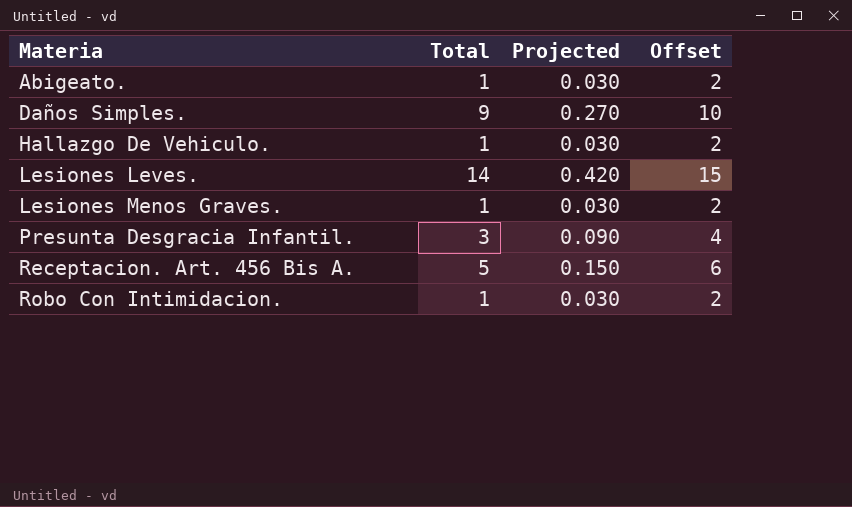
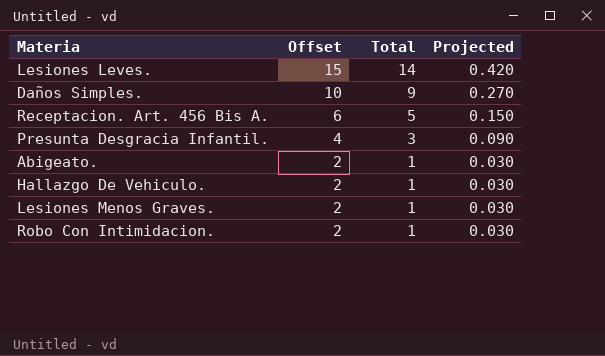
row order: Materia ascending -> Offset descending
column Offset | position: 4 -> 2

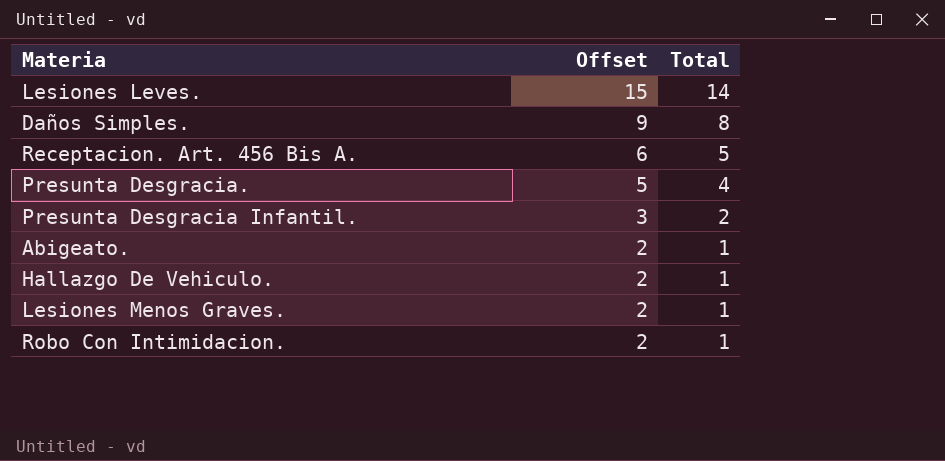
column Projected | formula: [Total] * 0.03 -> none
Daños Simples. | Offset: 10 -> 9
Daños Simples. | Total: 9 -> 8
row Presunta Desgracia.: none -> 5 | 4
Presunta Desgracia Infantil. | Offset: 4 -> 3
Presunta Desgracia Infantil. | Total: 3 -> 2

